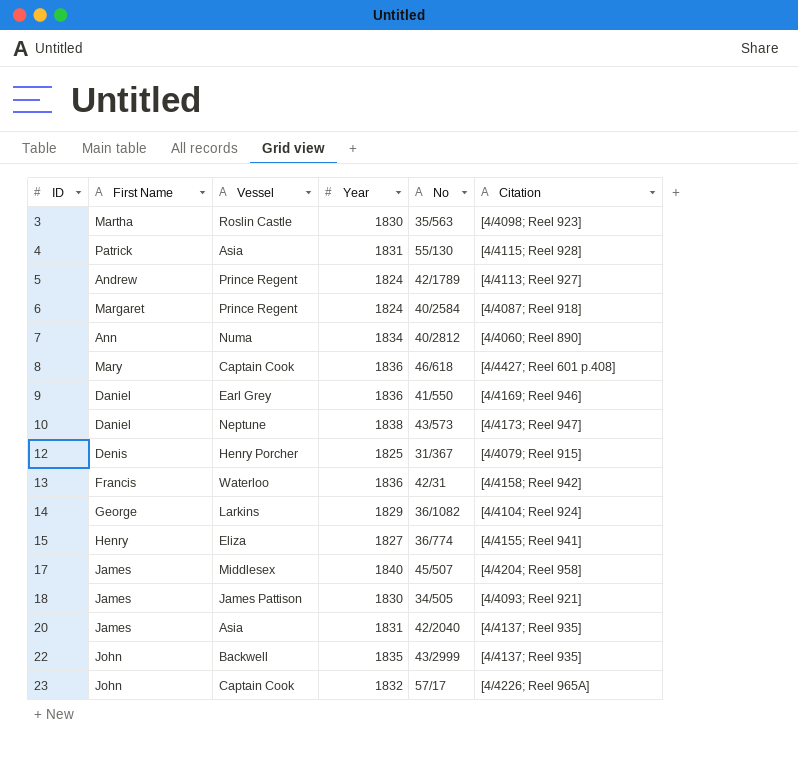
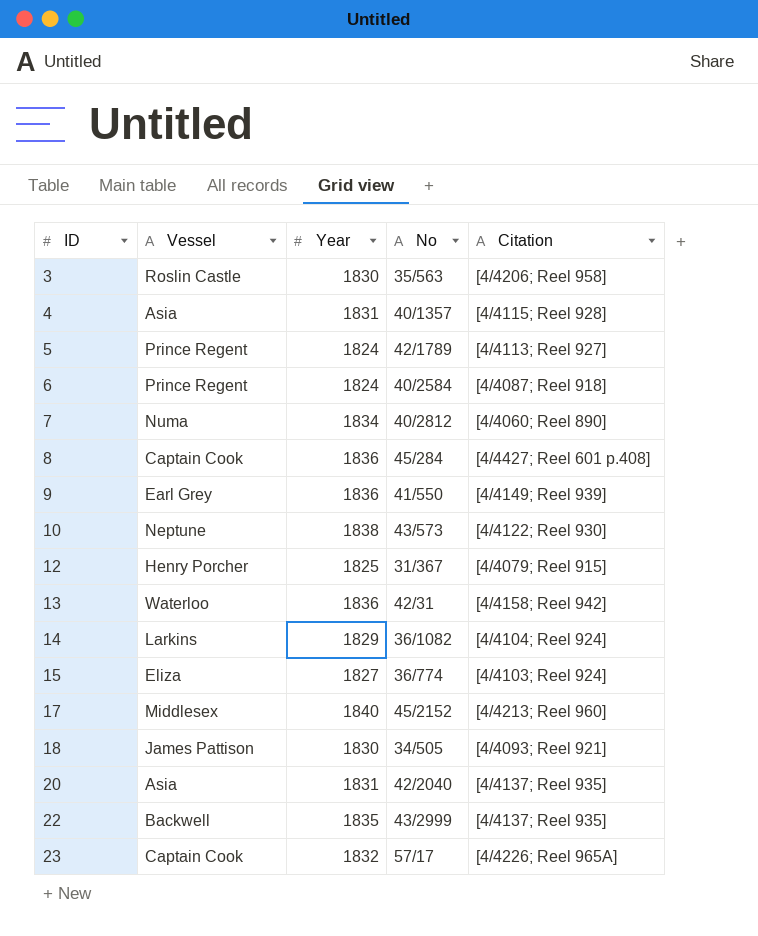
column First Name | position: 2 -> none
3 | Citation: [4/4098; Reel 923] -> [4/4206; Reel 958]
4 | No: 55/130 -> 40/1357
8 | No: 46/618 -> 45/284
9 | Citation: [4/4169; Reel 946] -> [4/4149; Reel 939]
10 | Citation: [4/4173; Reel 947] -> [4/4122; Reel 930]
15 | Citation: [4/4155; Reel 941] -> [4/4103; Reel 924]
17 | No: 45/507 -> 45/2152
17 | Citation: [4/4204; Reel 958] -> [4/4213; Reel 960]

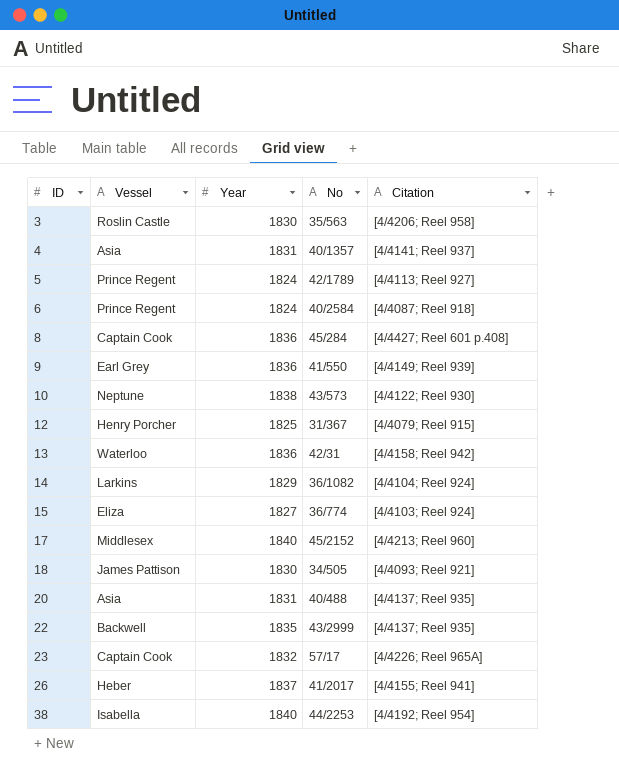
row 7: Numa | 1834 | 40/2812 | [4/4060; Reel 890] -> none
4 | Citation: [4/4115; Reel 928] -> [4/4141; Reel 937]
20 | No: 42/2040 -> 40/488
row 26: none -> Heber | 1837 | 41/2017 | [4/4155; Reel 941]
row 38: none -> Isabella | 1840 | 44/2253 | [4/4192; Reel 954]

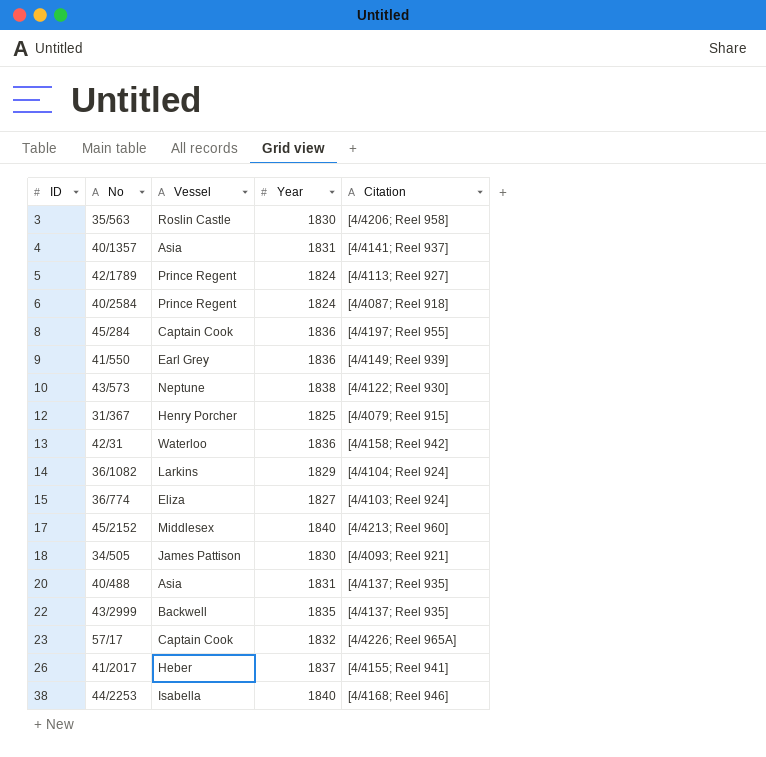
column No | position: 4 -> 2
8 | Citation: [4/4427; Reel 601 p.408] -> [4/4197; Reel 955]
38 | Citation: [4/4192; Reel 954] -> [4/4168; Reel 946]

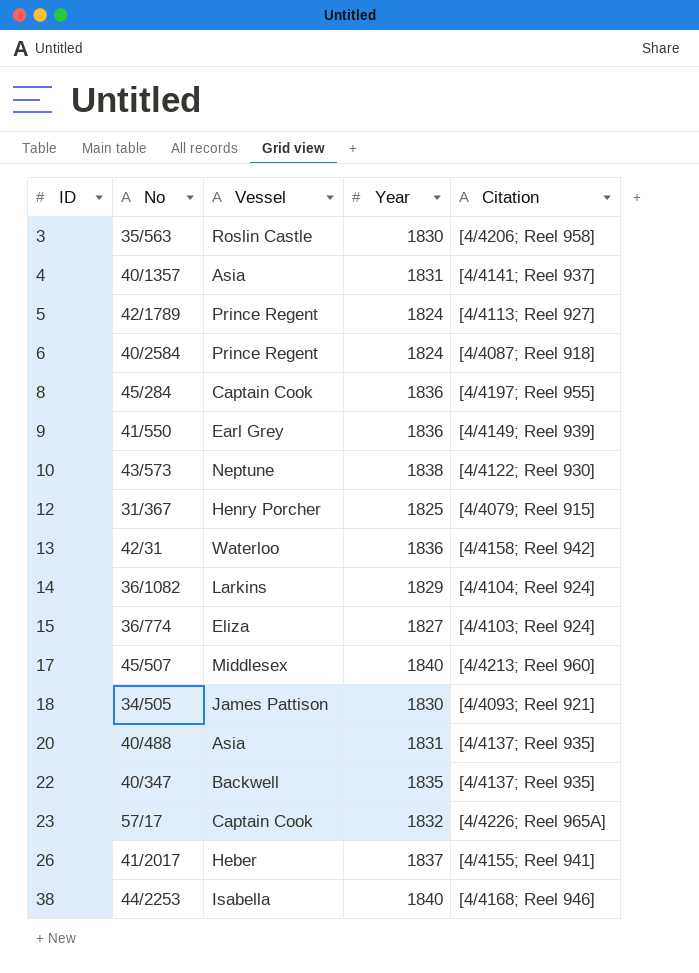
17 | No: 45/2152 -> 45/507
22 | No: 43/2999 -> 40/347

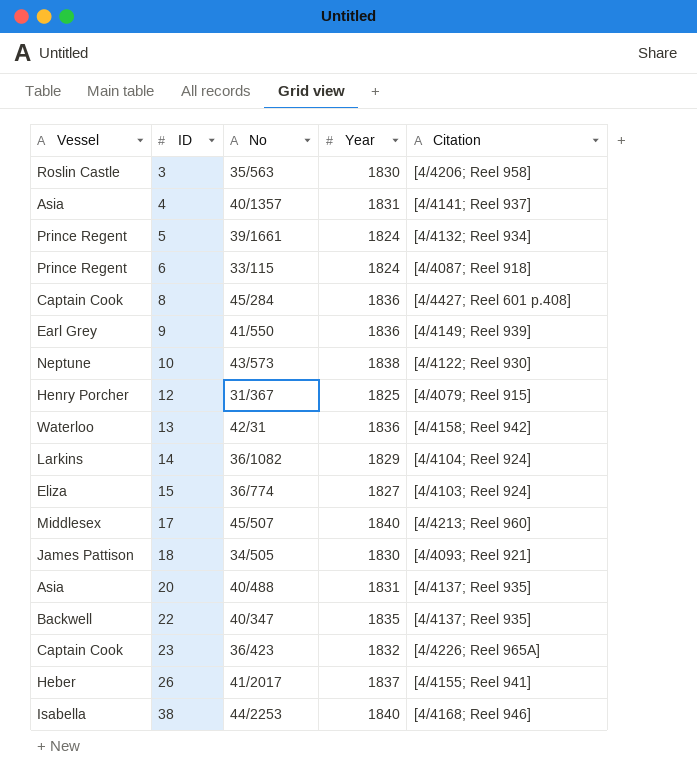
column Vessel | position: 3 -> 1
5 | No: 42/1789 -> 39/1661
5 | Citation: [4/4113; Reel 927] -> [4/4132; Reel 934]
6 | No: 40/2584 -> 33/115
8 | Citation: [4/4197; Reel 955] -> [4/4427; Reel 601 p.408]
23 | No: 57/17 -> 36/423

